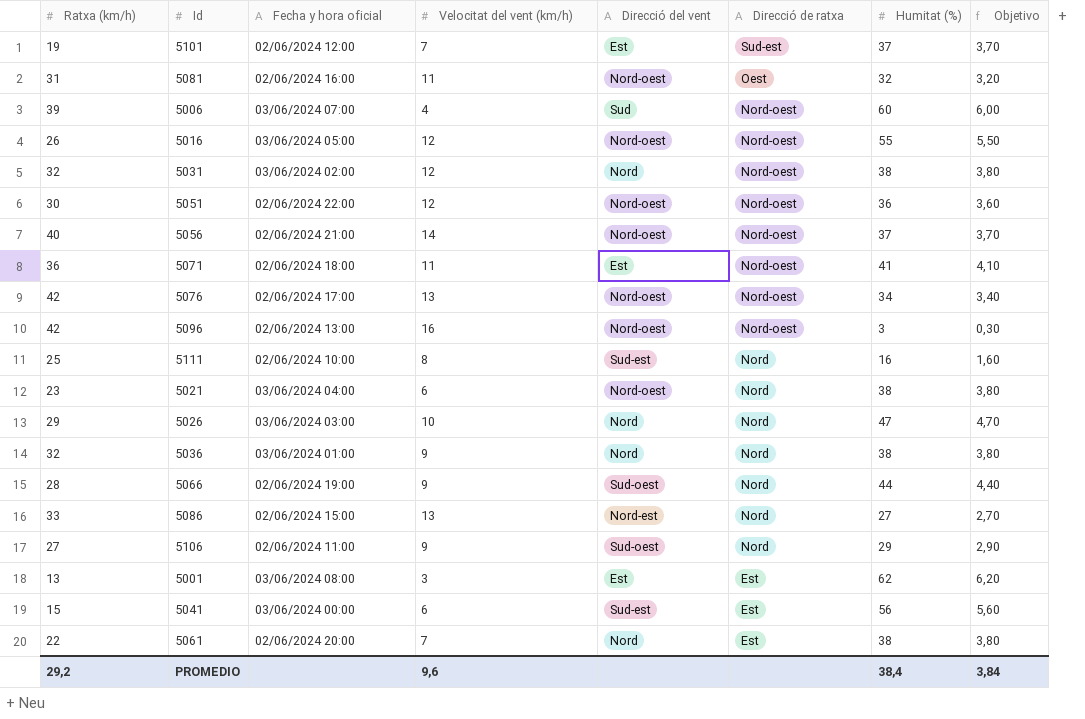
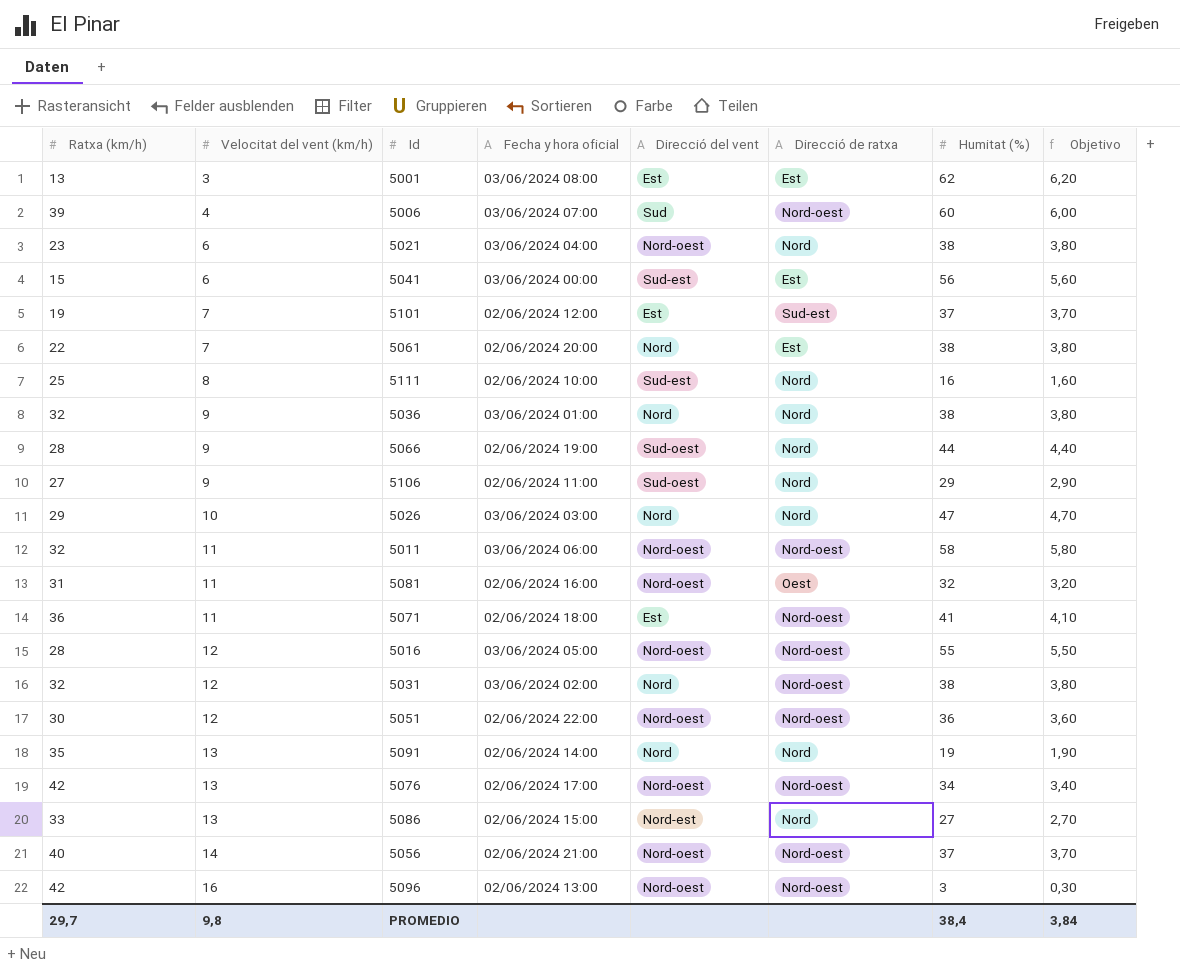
row order: Direcció de ratxa descending -> Velocitat del vent (km/h) ascending
column Velocitat del vent (km/h) | position: 4 -> 2
row 5011: none -> 32 | 11 | 03/06/2024 06:00 | Nord-oest | Nord-oest | 58 | 5,80
5016 | Ratxa (km/h): 26 -> 28
row 5091: none -> 35 | 13 | 02/06/2024 14:00 | Nord | Nord | 19 | 1,90
PROMEDIO | Ratxa (km/h): 29,2 -> 29,7
PROMEDIO | Velocitat del vent (km/h): 9,6 -> 9,8

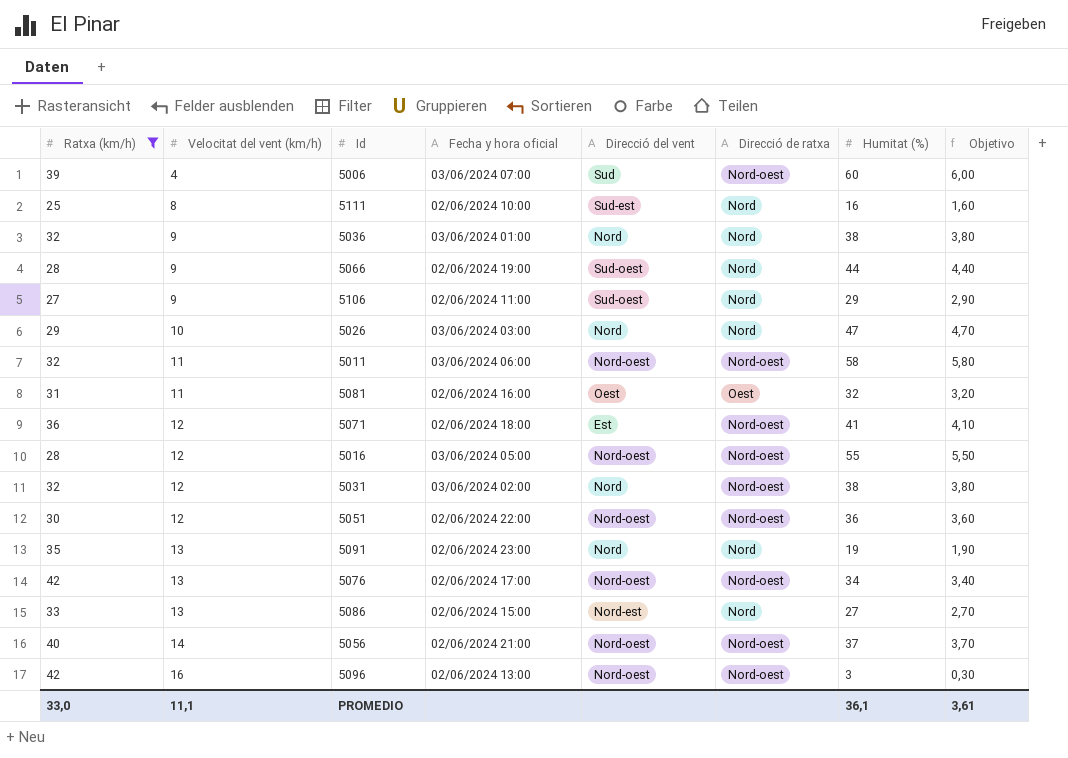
filter: none -> Ratxa (km/h) >= 25
5081 | Direcció del vent: Nord-oest -> Oest
5071 | Velocitat del vent (km/h): 11 -> 12
5091 | Fecha y hora oficial: 02/06/2024 14:00 -> 02/06/2024 23:00
PROMEDIO | Ratxa (km/h): 29,7 -> 33,0
PROMEDIO | Velocitat del vent (km/h): 9,8 -> 11,1
PROMEDIO | Humitat (%): 38,4 -> 36,1
PROMEDIO | Objetivo: 3,84 -> 3,61

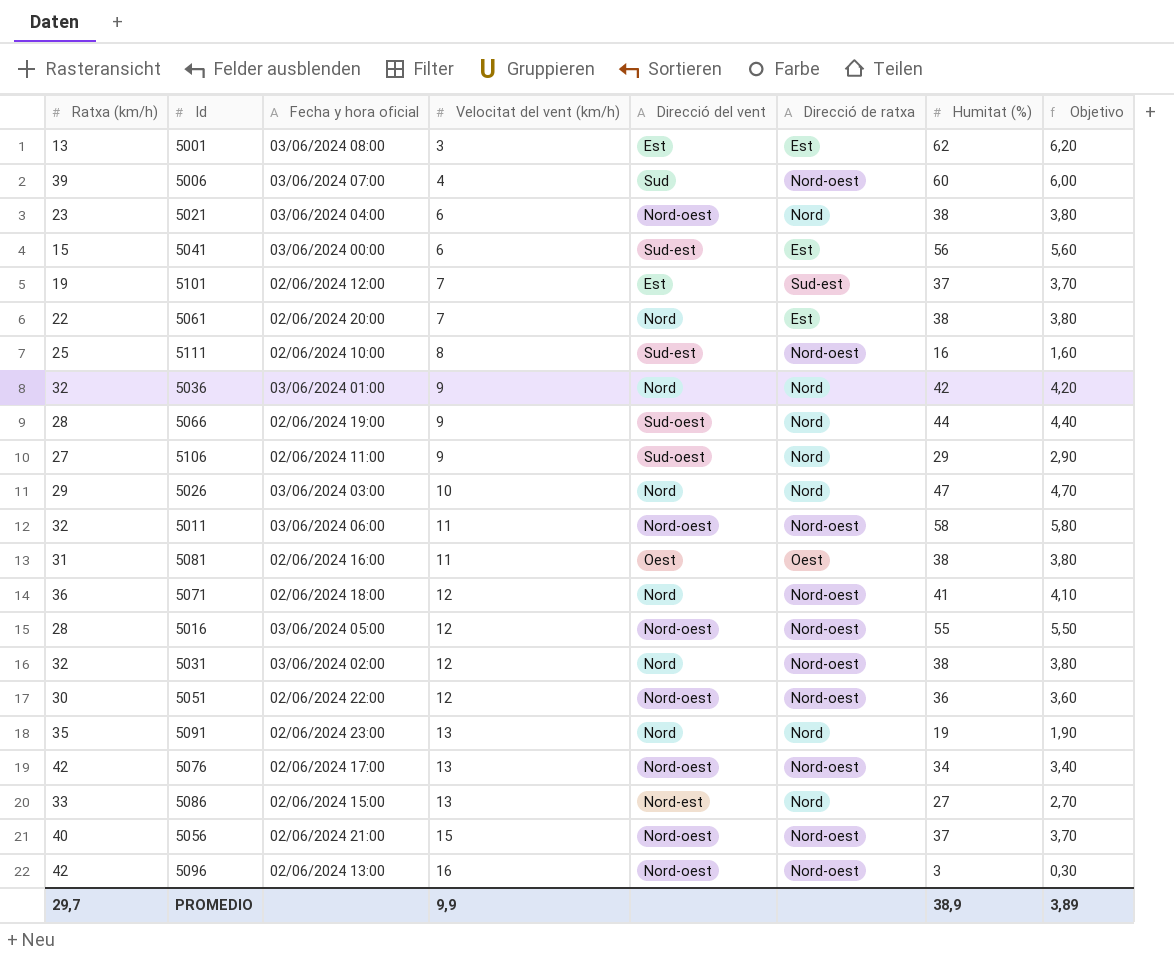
filter: Ratxa (km/h) >= 25 -> none
column Velocitat del vent (km/h) | position: 2 -> 4
5111 | Direcció de ratxa: Nord -> Nord-oest
5036 | Humitat (%): 38 -> 42
5036 | Objetivo: 3,80 -> 4,20
5081 | Humitat (%): 32 -> 38
5081 | Objetivo: 3,20 -> 3,80
5071 | Direcció del vent: Est -> Nord
5056 | Velocitat del vent (km/h): 14 -> 15
PROMEDIO | Ratxa (km/h): 33,0 -> 29,7
PROMEDIO | Velocitat del vent (km/h): 11,1 -> 9,9
PROMEDIO | Humitat (%): 36,1 -> 38,9
PROMEDIO | Objetivo: 3,61 -> 3,89

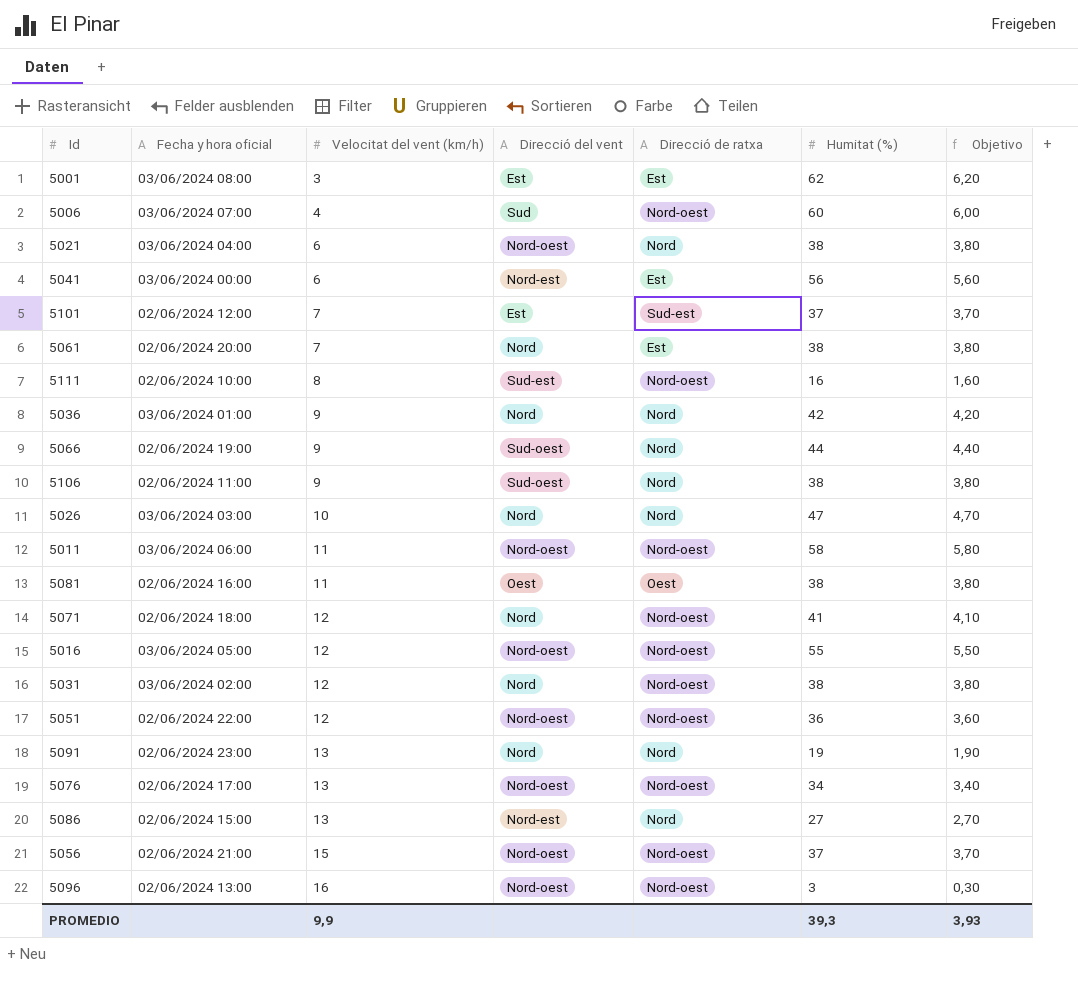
column Ratxa (km/h) | position: 1 -> none
5041 | Direcció del vent: Sud-est -> Nord-est
5106 | Humitat (%): 29 -> 38
5106 | Objetivo: 2,90 -> 3,80
PROMEDIO | Humitat (%): 38,9 -> 39,3
PROMEDIO | Objetivo: 3,89 -> 3,93

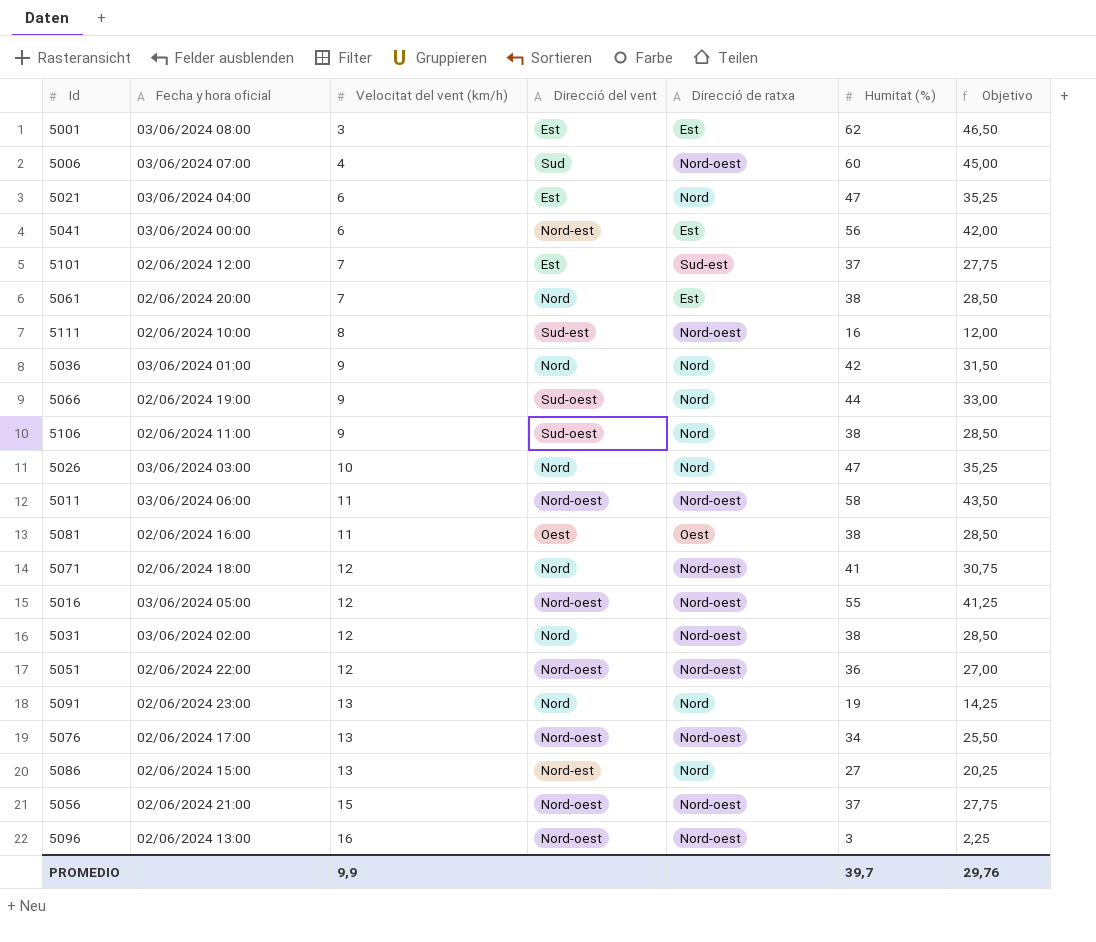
column Objetivo | formula: [Humitat (%)] * 0,1 -> [Humitat (%)] * 0,75
5021 | Direcció del vent: Nord-oest -> Est
5021 | Humitat (%): 38 -> 47
PROMEDIO | Humitat (%): 39,3 -> 39,7
PROMEDIO | Objetivo: 3,93 -> 29,76

